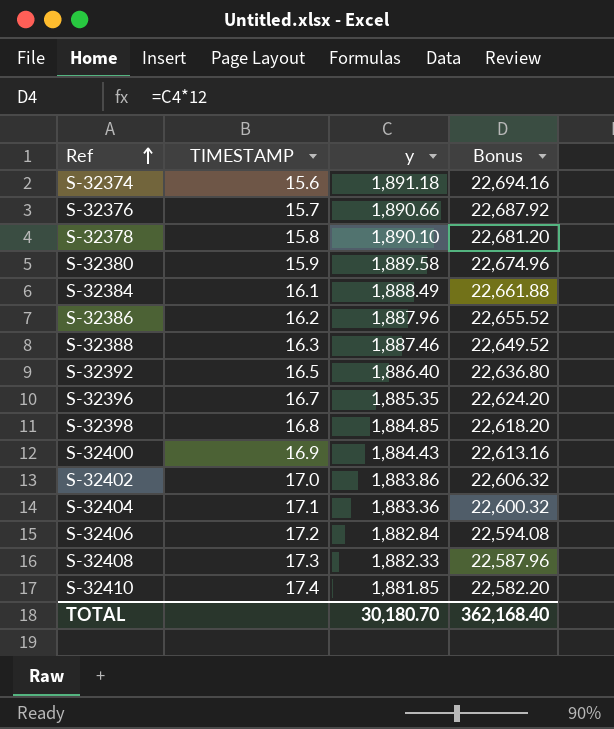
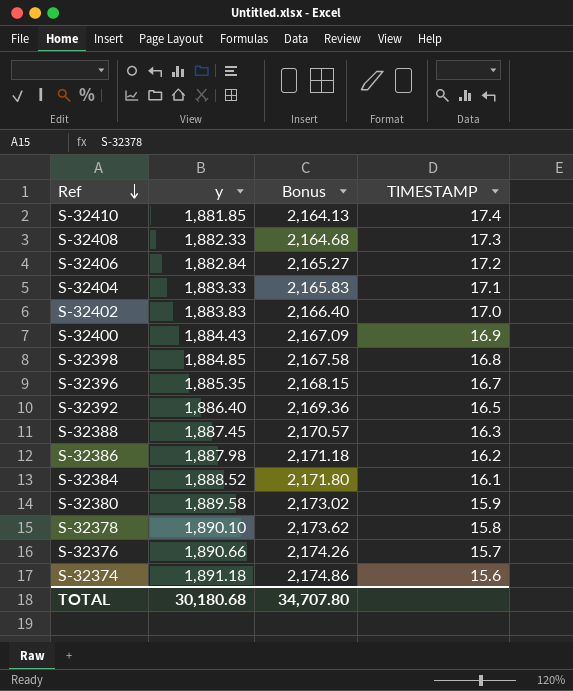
row order: Ref ascending -> Ref descending
column Bonus | formula: [y] * 12 -> [y] * 1.15
column TIMESTAMP | position: 2 -> 4
S-32404 | y: 1,883.36 -> 1,883.33
S-32402 | y: 1,883.86 -> 1,883.83
S-32388 | y: 1,887.46 -> 1,887.45
S-32386 | y: 1,887.96 -> 1,887.98
S-32384 | y: 1,888.49 -> 1,888.52
TOTAL | y: 30,180.70 -> 30,180.68
TOTAL | Bonus: 362,168.40 -> 34,707.80

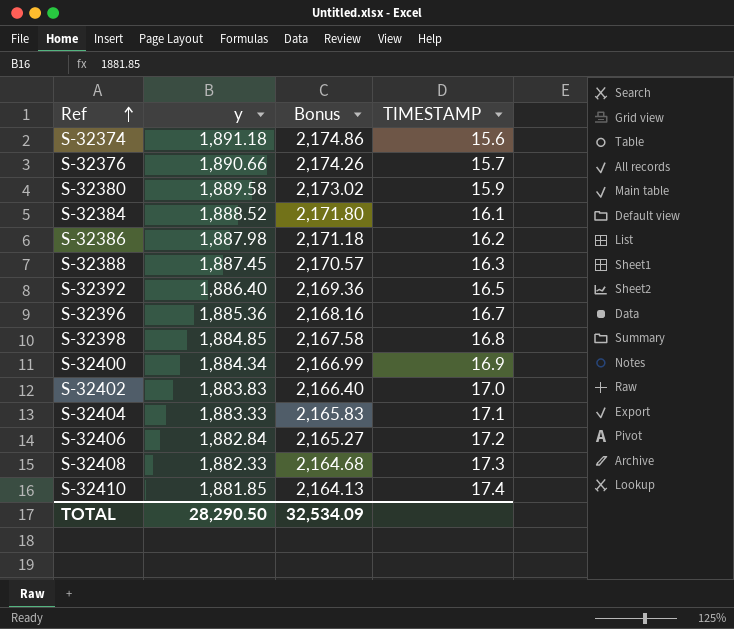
row order: Ref descending -> Ref ascending
row S-32378: 1,890.10 | 2,173.62 | 15.8 -> none
S-32396 | y: 1,885.35 -> 1,885.36
S-32396 | Bonus: 2,168.15 -> 2,168.16
S-32400 | y: 1,884.43 -> 1,884.34
S-32400 | Bonus: 2,167.09 -> 2,166.99
TOTAL | y: 30,180.68 -> 28,290.50
TOTAL | Bonus: 34,707.80 -> 32,534.09

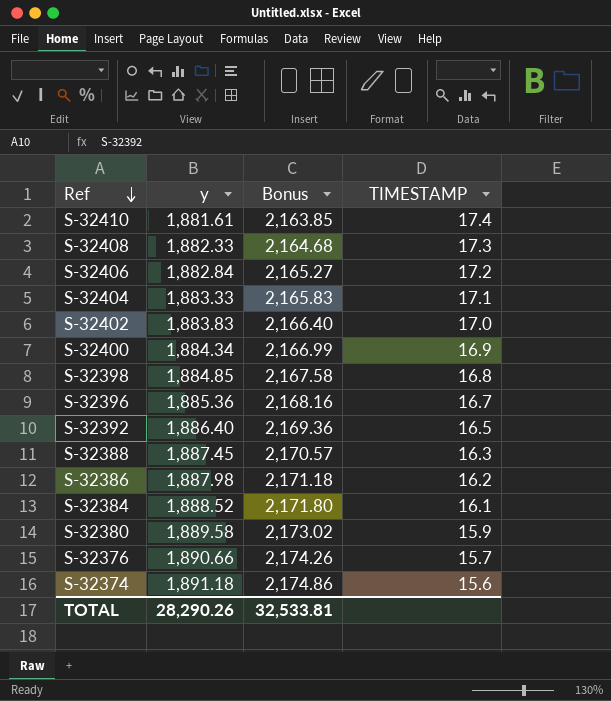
row order: Ref ascending -> Ref descending
S-32410 | y: 1,881.85 -> 1,881.61
S-32410 | Bonus: 2,164.13 -> 2,163.85
TOTAL | y: 28,290.50 -> 28,290.26
TOTAL | Bonus: 32,534.09 -> 32,533.81

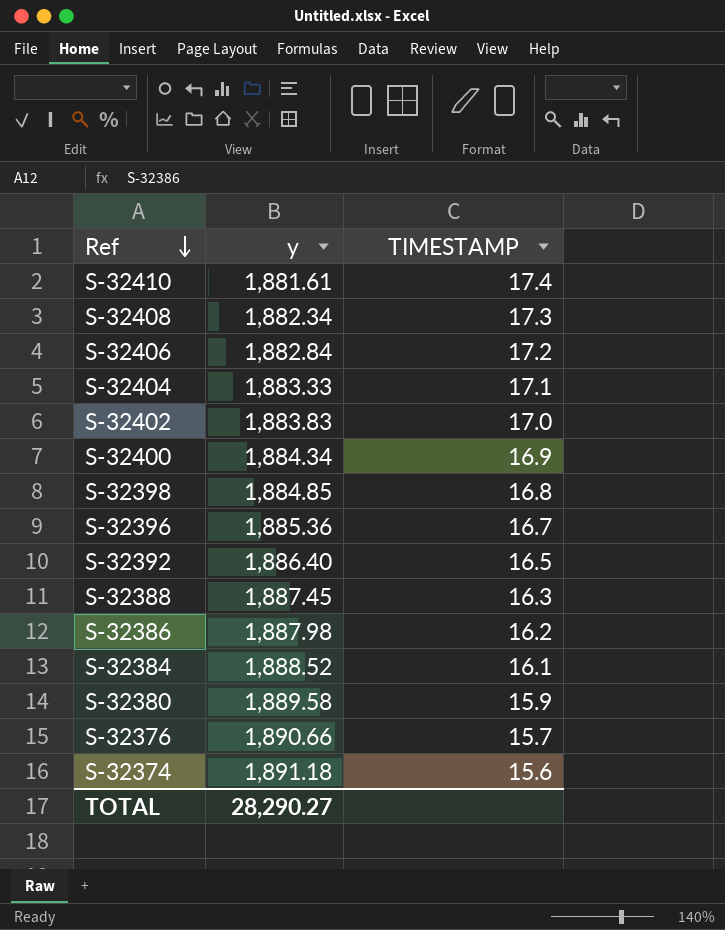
column Bonus | formula: [y] * 1.15 -> none
S-32408 | y: 1,882.33 -> 1,882.34
TOTAL | y: 28,290.26 -> 28,290.27

